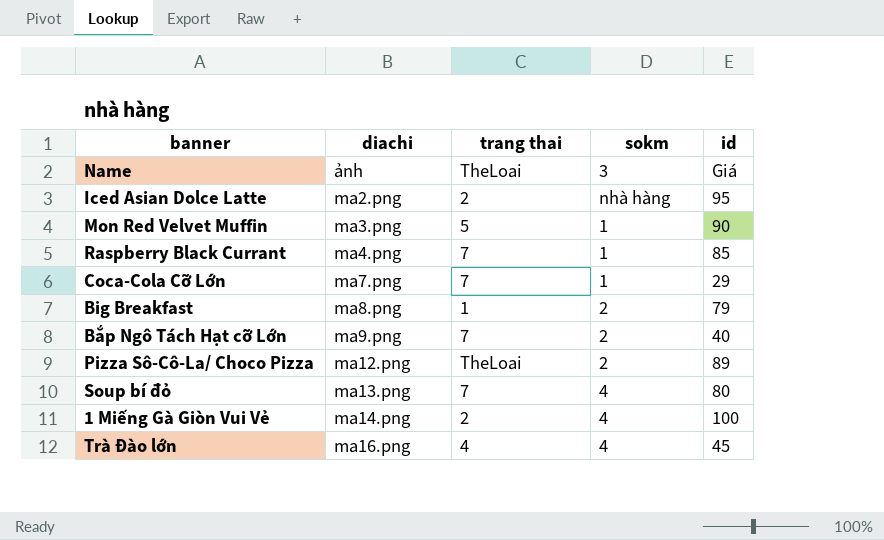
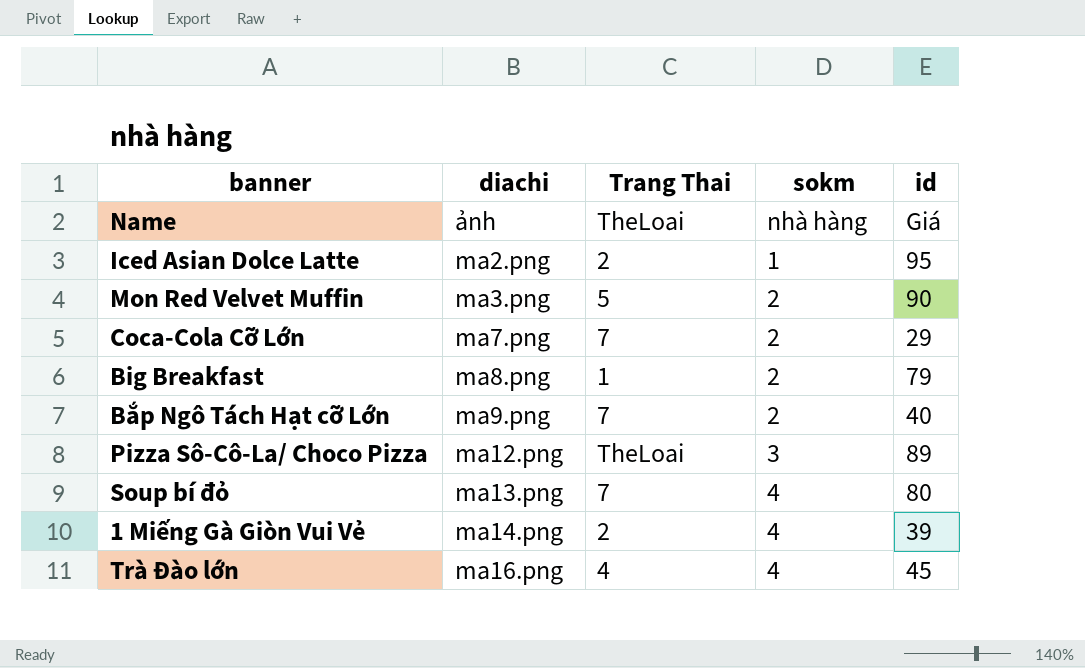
column name: trang thai -> Trang Thai
row Raspberry Black Currant: ma4.png | 7 | 1 | 85 -> none
Name | sokm: 3 -> nhà hàng
Iced Asian Dolce Latte | sokm: nhà hàng -> 1
Mon Red Velvet Muffin | sokm: 1 -> 2
Coca-Cola Cỡ Lớn | sokm: 1 -> 2
Pizza Sô-Cô-La/ Choco Pizza | sokm: 2 -> 3
1 Miếng Gà Giòn Vui Vẻ | id: 100 -> 39

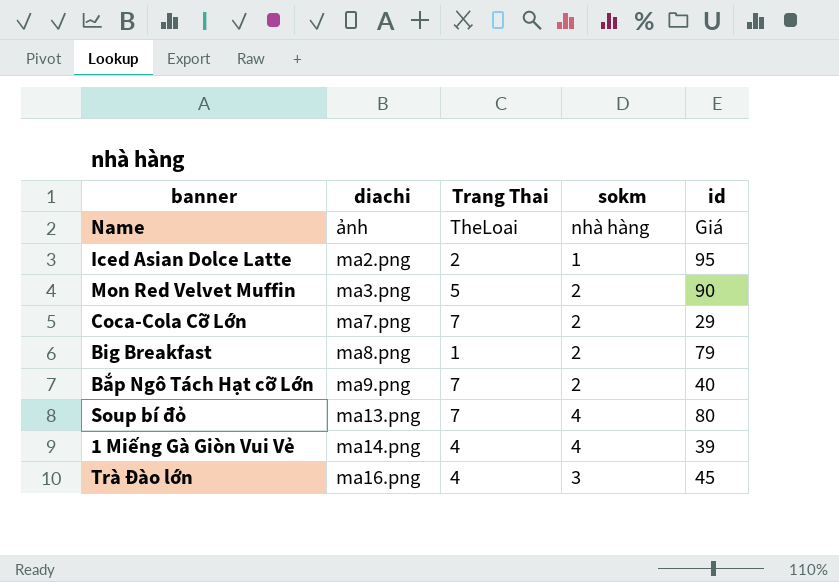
row Pizza Sô-Cô-La/ Choco Pizza: ma12.png | TheLoai | 3 | 89 -> none
1 Miếng Gà Giòn Vui Vẻ | Trang Thai: 2 -> 4
Trà Đào lớn | sokm: 4 -> 3

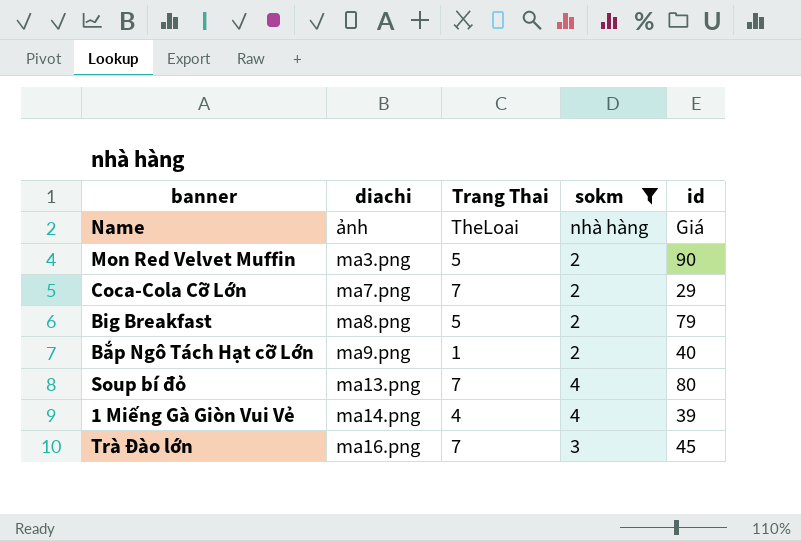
filter: none -> sokm != 1
Big Breakfast | Trang Thai: 1 -> 5
Bắp Ngô Tách Hạt cỡ Lớn | Trang Thai: 7 -> 1
Trà Đào lớn | Trang Thai: 4 -> 7

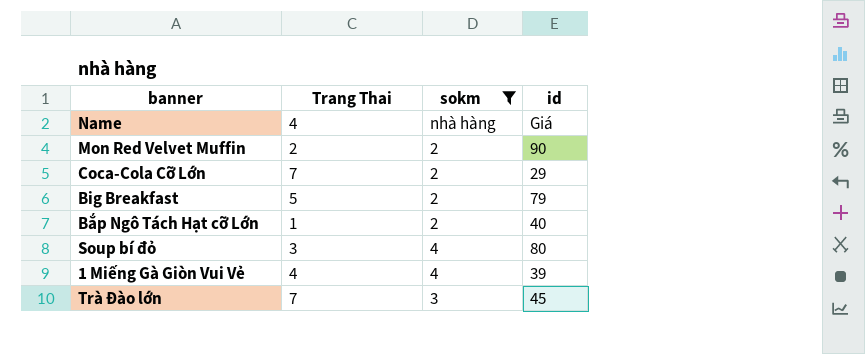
column diachi | position: 2 -> none
Name | Trang Thai: TheLoai -> 4
Mon Red Velvet Muffin | Trang Thai: 5 -> 2
Soup bí đỏ | Trang Thai: 7 -> 3

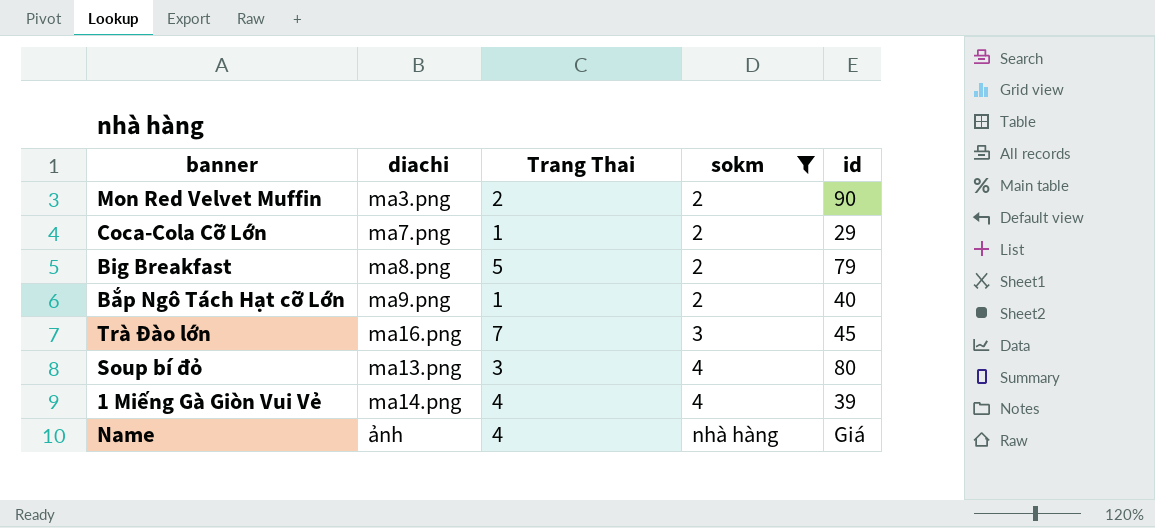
row order: none -> sokm ascending
column diachi | position: none -> 2
Coca-Cola Cỡ Lớn | Trang Thai: 7 -> 1

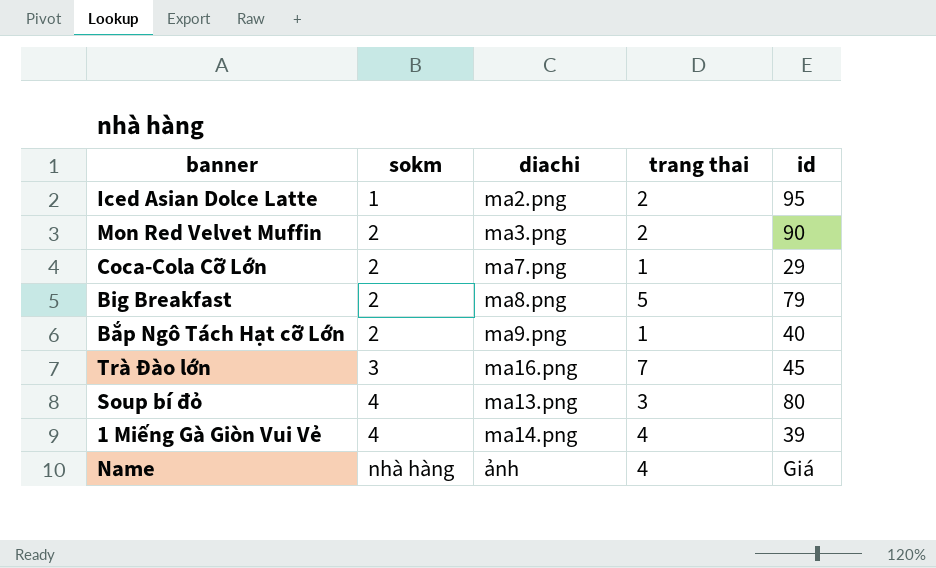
filter: sokm != 1 -> none
column sokm | position: 4 -> 2
column name: Trang Thai -> trang thai

